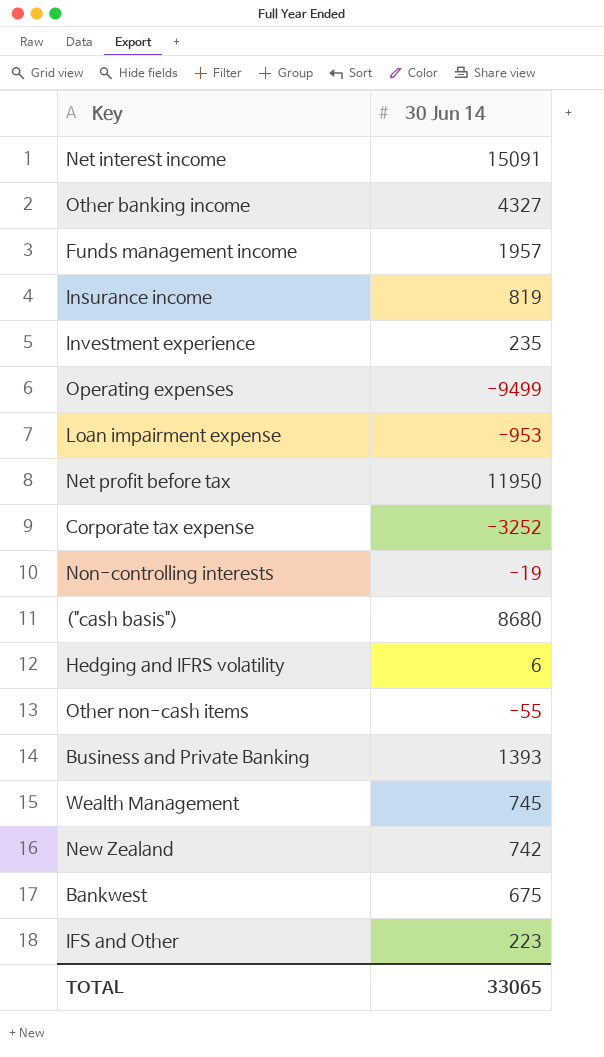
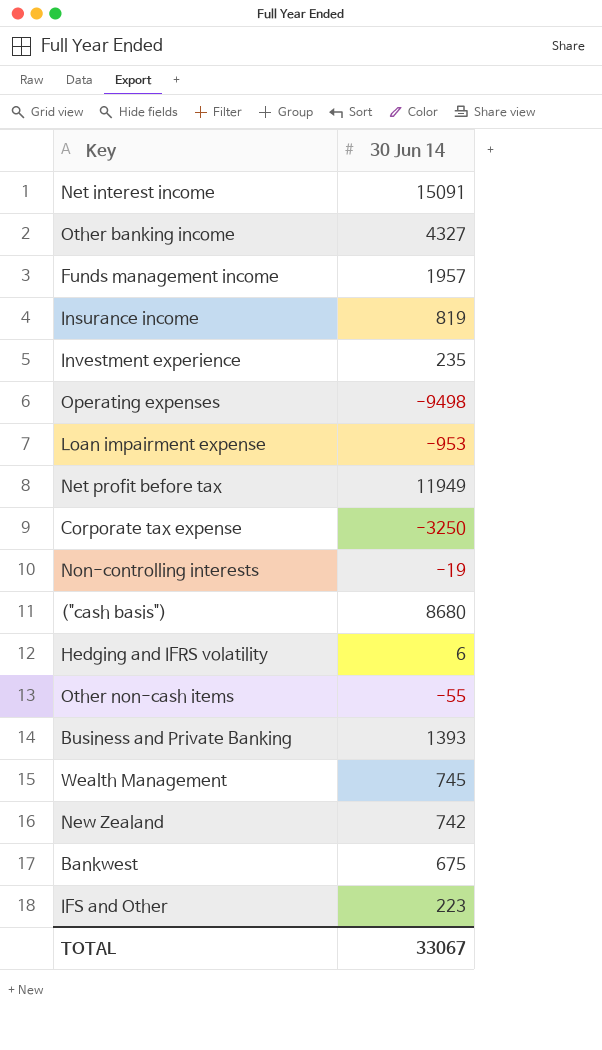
Operating expenses | 30 Jun 14: -9499 -> -9498
Net profit before tax | 30 Jun 14: 11950 -> 11949
Corporate tax expense | 30 Jun 14: -3252 -> -3250
TOTAL | 30 Jun 14: 33065 -> 33067

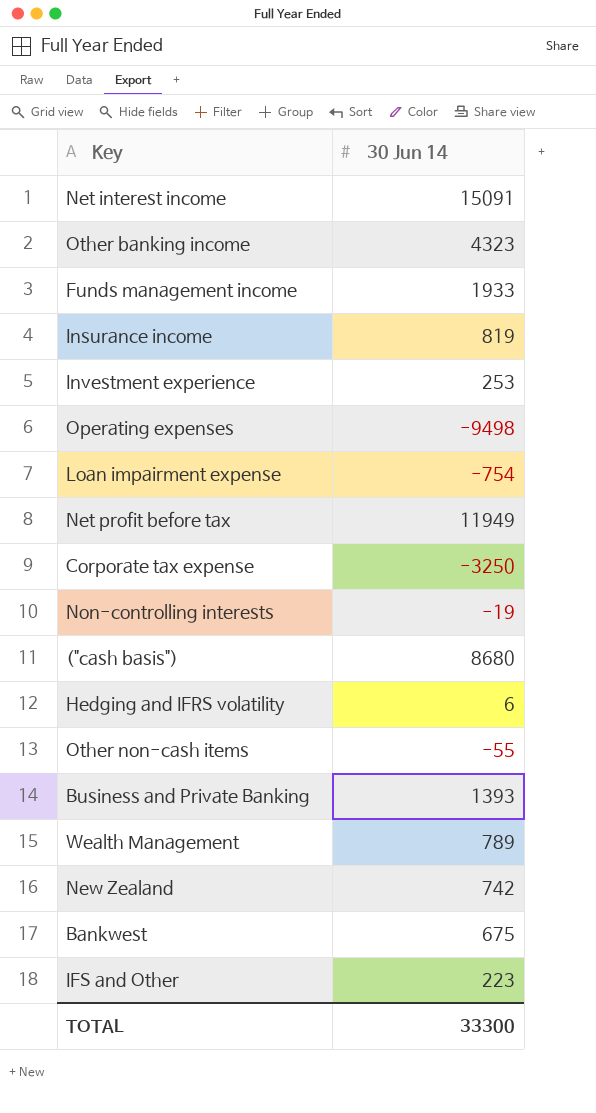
Other banking income | 30 Jun 14: 4327 -> 4323
Funds management income | 30 Jun 14: 1957 -> 1933
Investment experience | 30 Jun 14: 235 -> 253
Loan impairment expense | 30 Jun 14: -953 -> -754
Wealth Management | 30 Jun 14: 745 -> 789
TOTAL | 30 Jun 14: 33067 -> 33300

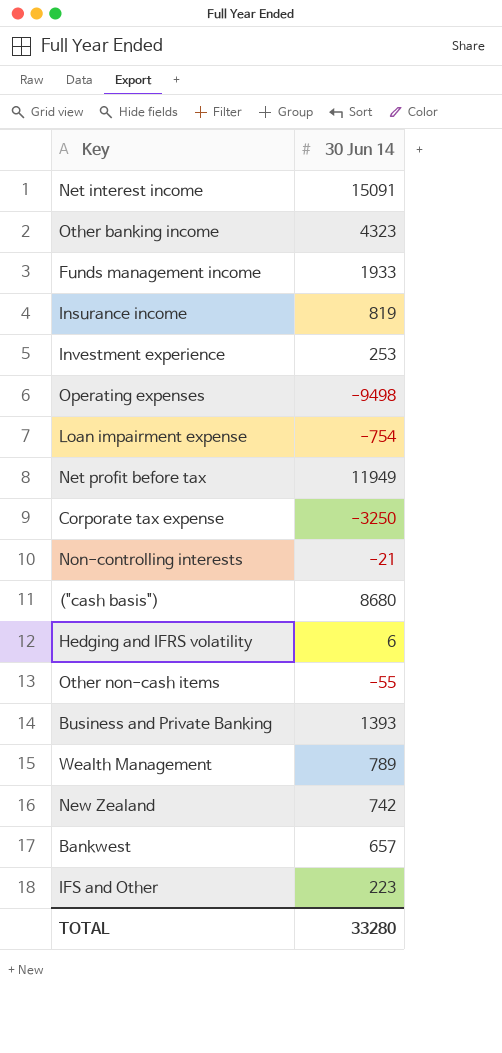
Non-controlling interests | 30 Jun 14: -19 -> -21
Bankwest | 30 Jun 14: 675 -> 657
TOTAL | 30 Jun 14: 33300 -> 33280

